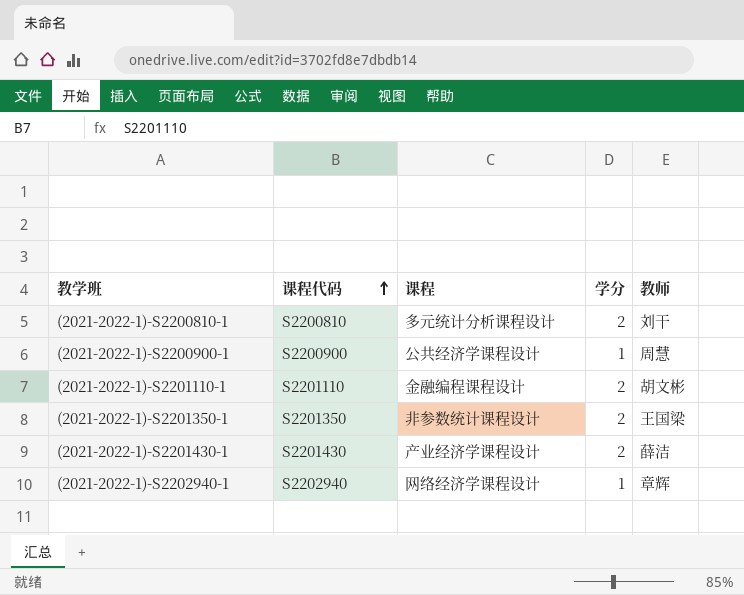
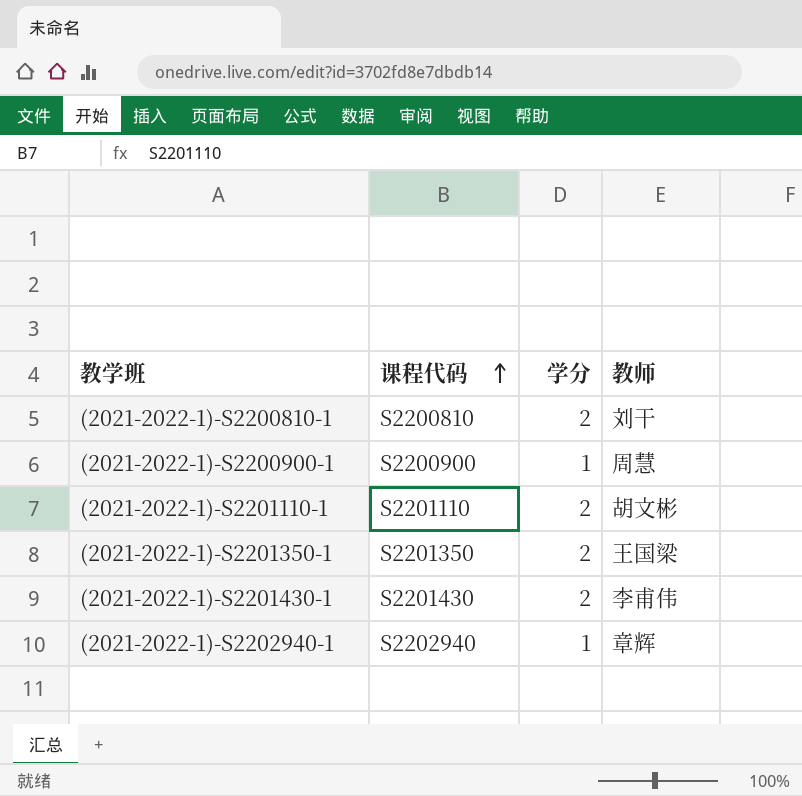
column 课程 | position: 3 -> none
(2021-2022-1)-S2201430-1 | 教师: 薛洁 -> 李甫伟

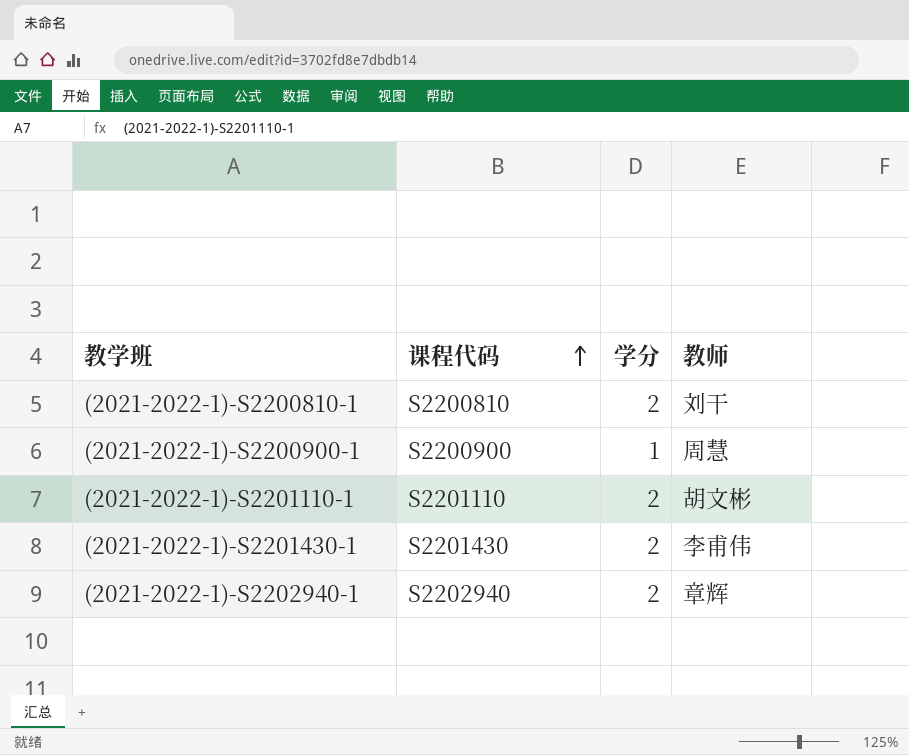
row (2021-2022-1)-S2201350-1: S2201350 | 2 | 王国梁 -> none
(2021-2022-1)-S2202940-1 | 学分: 1 -> 2

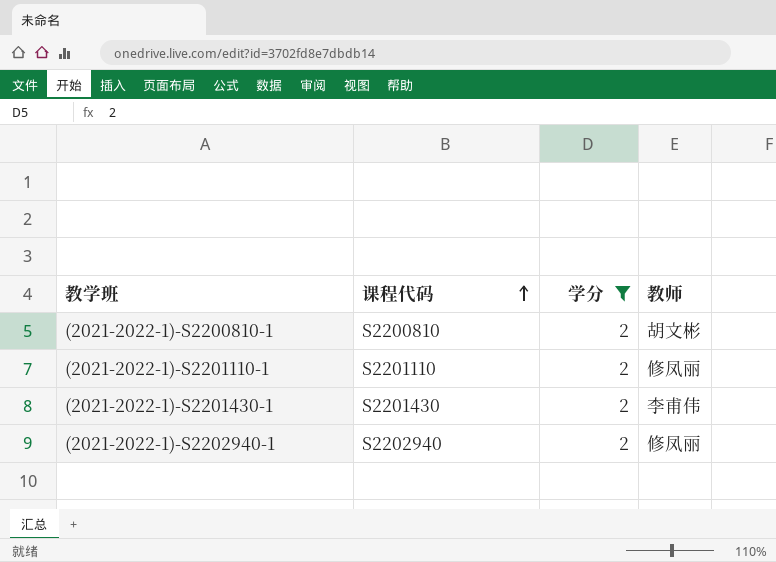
filter: none -> 学分 = 2
(2021-2022-1)-S2200810-1 | 教师: 刘干 -> 胡文彬
(2021-2022-1)-S2201110-1 | 教师: 胡文彬 -> 修凤丽
(2021-2022-1)-S2202940-1 | 教师: 章辉 -> 修凤丽

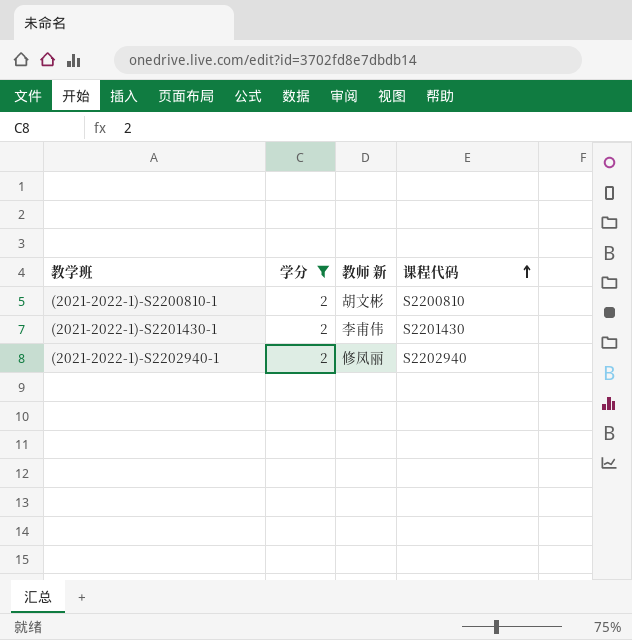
column name: 教师 -> 教师 新
column 课程代码 | position: 2 -> 4
row (2021-2022-1)-S2201110-1: S2201110 | 2 | 修凤丽 -> none

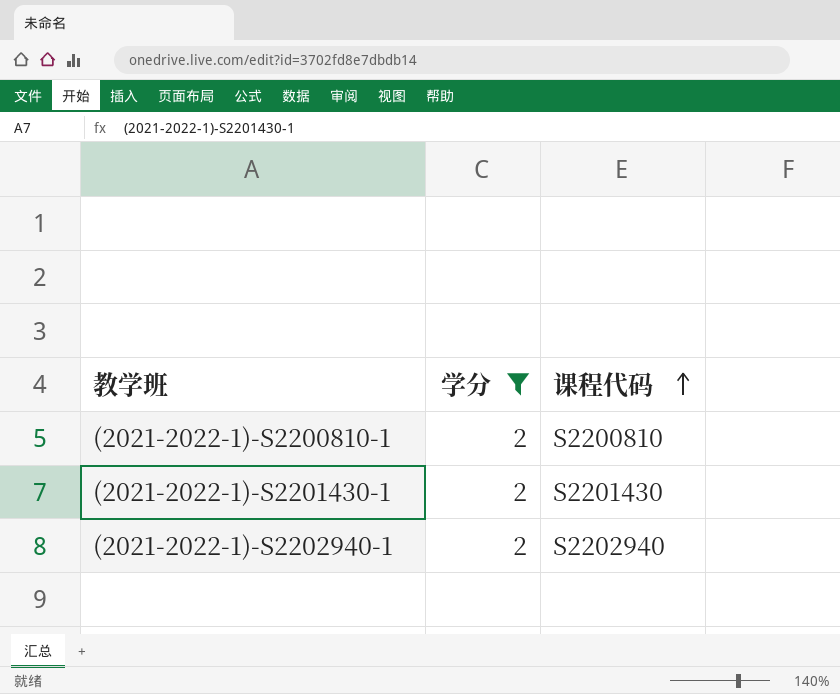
column 教师 新 | position: 3 -> none

